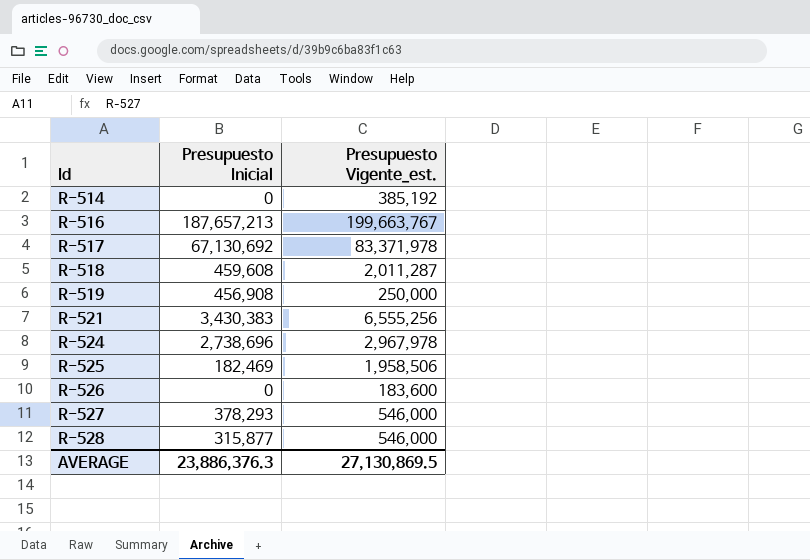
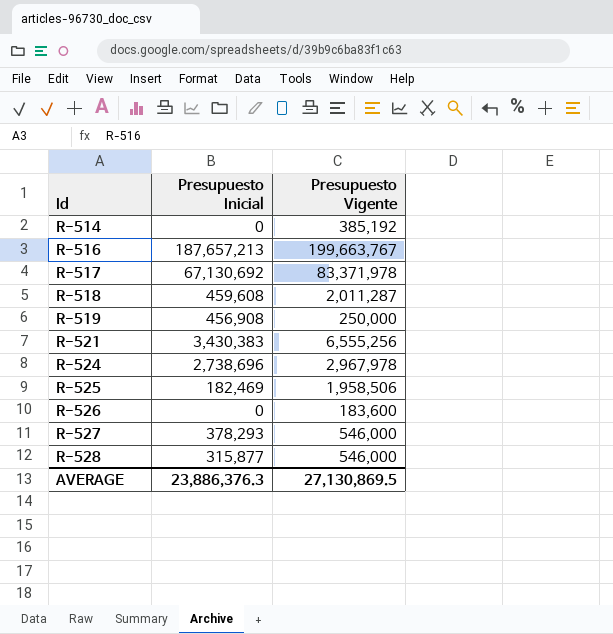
column name: Presupuesto Vigente_est. -> Presupuesto Vigente

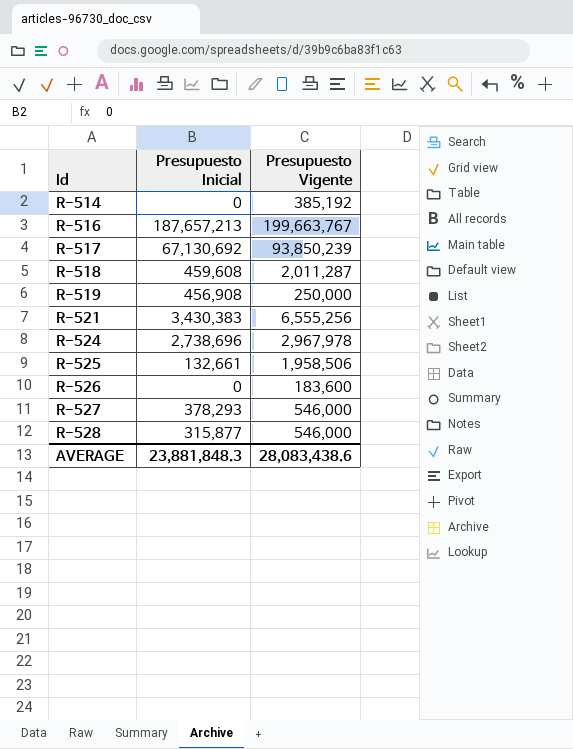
R-517 | Presupuesto Vigente: 83,371,978 -> 93,850,239
R-525 | Presupuesto Inicial: 182,469 -> 132,661
AVERAGE | Presupuesto Inicial: 23,886,376.3 -> 23,881,848.3
AVERAGE | Presupuesto Vigente: 27,130,869.5 -> 28,083,438.6

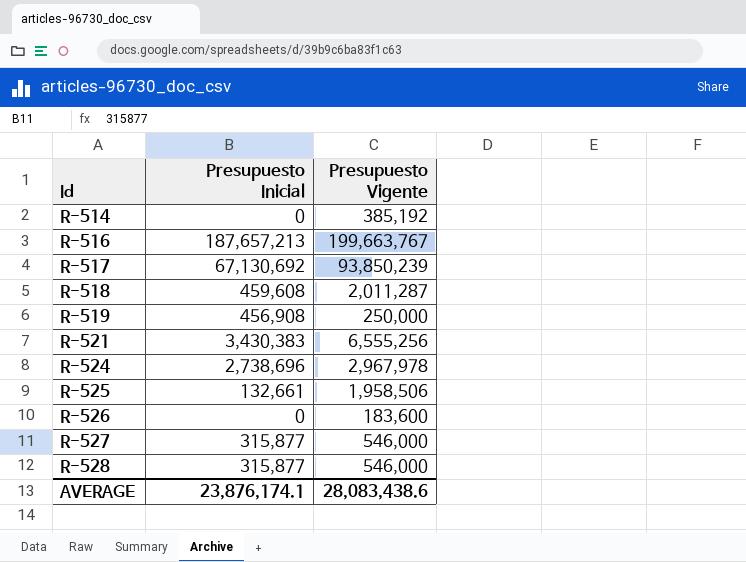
R-527 | Presupuesto Inicial: 378,293 -> 315,877
AVERAGE | Presupuesto Inicial: 23,881,848.3 -> 23,876,174.1

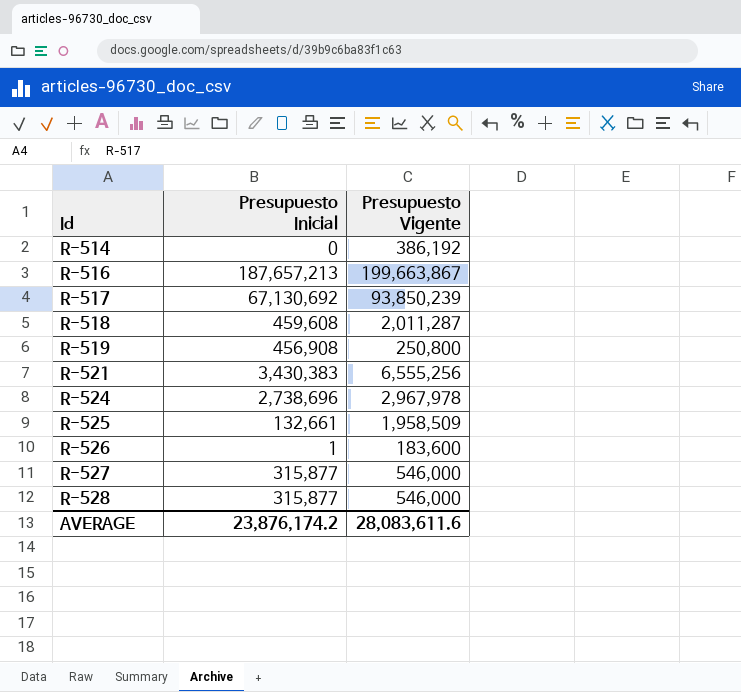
R-514 | Presupuesto Vigente: 385,192 -> 386,192
R-516 | Presupuesto Vigente: 199,663,767 -> 199,663,867
R-519 | Presupuesto Vigente: 250,000 -> 250,800
R-525 | Presupuesto Vigente: 1,958,506 -> 1,958,509
R-526 | Presupuesto Inicial: 0 -> 1
AVERAGE | Presupuesto Inicial: 23,876,174.1 -> 23,876,174.2
AVERAGE | Presupuesto Vigente: 28,083,438.6 -> 28,083,611.6

